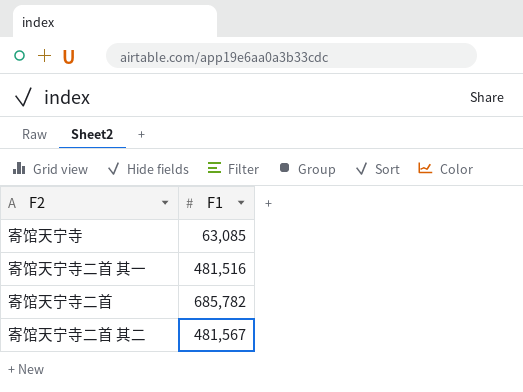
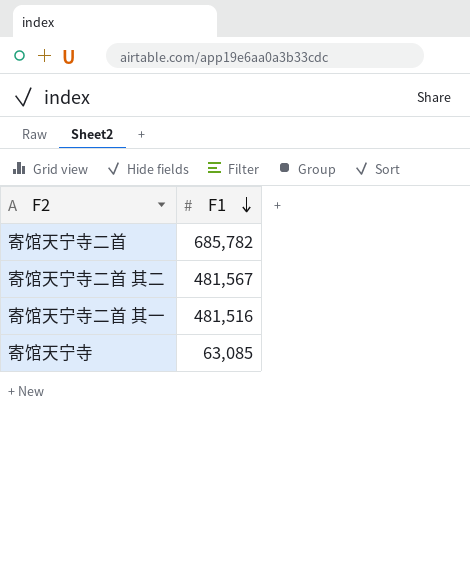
row order: none -> F1 descending

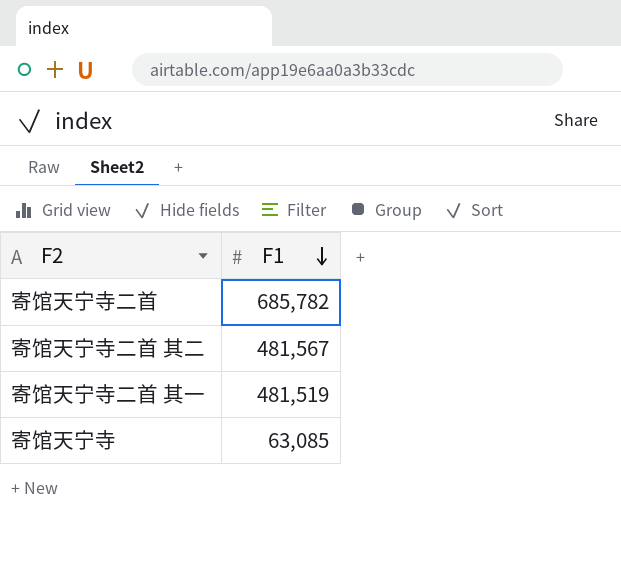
寄馆天宁寺二首 其一 | F1: 481,516 -> 481,519

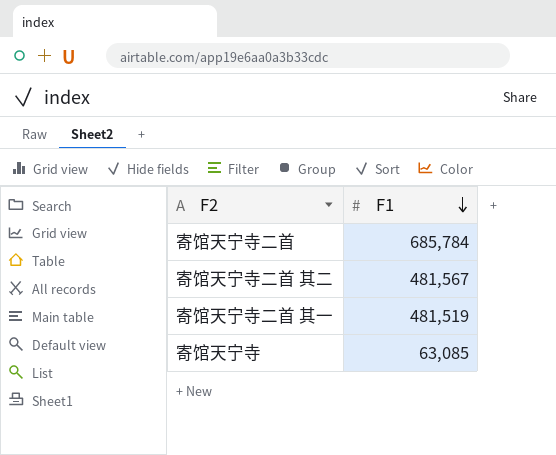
寄馆天宁寺二首 | F1: 685,782 -> 685,784

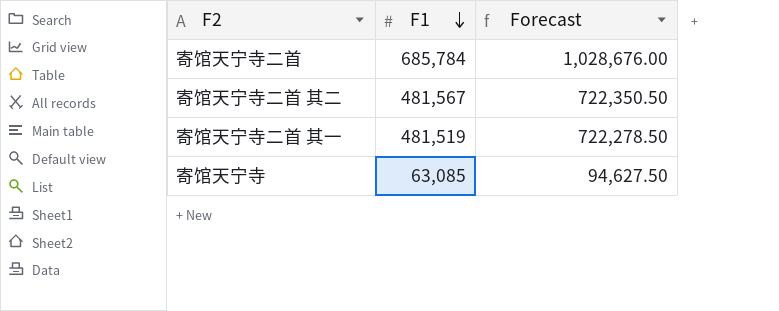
column Forecast | formula: none -> [F1] * 1.5

